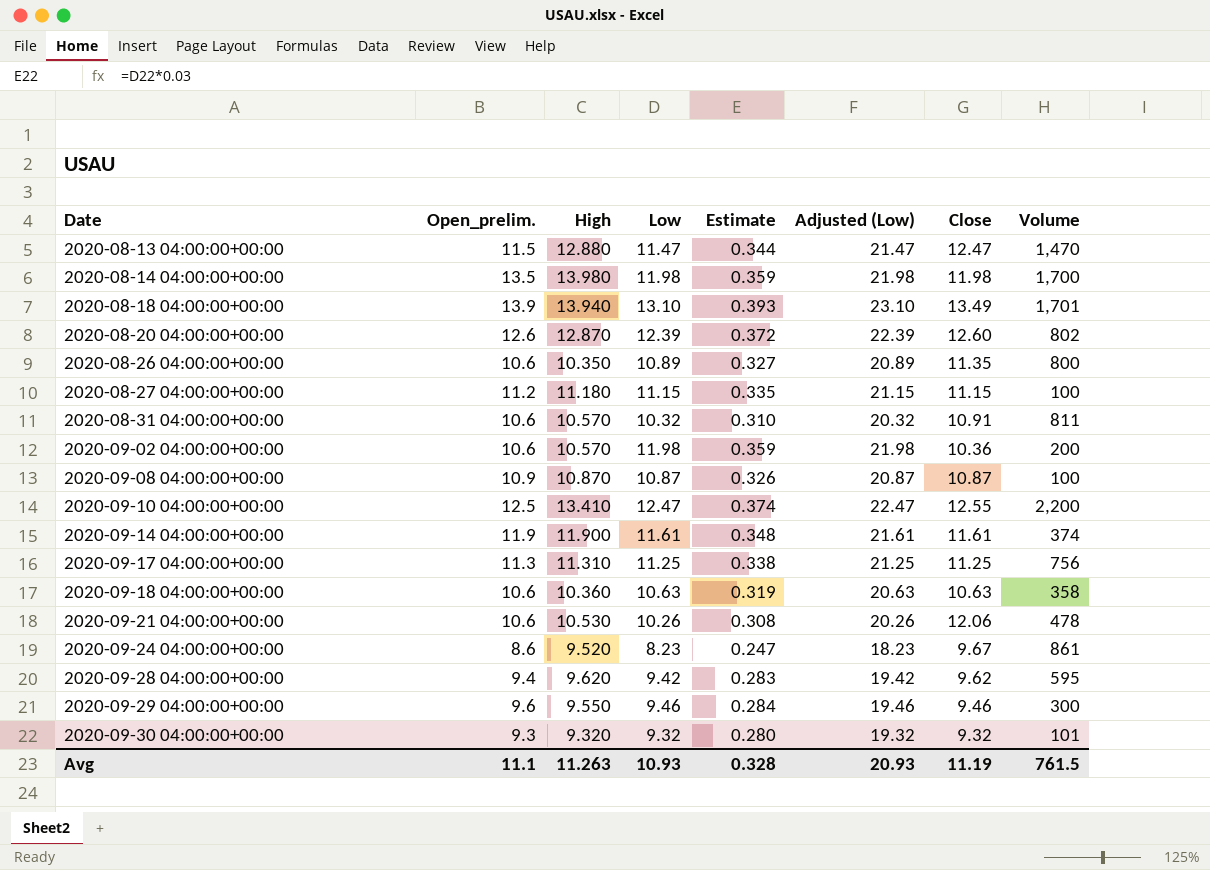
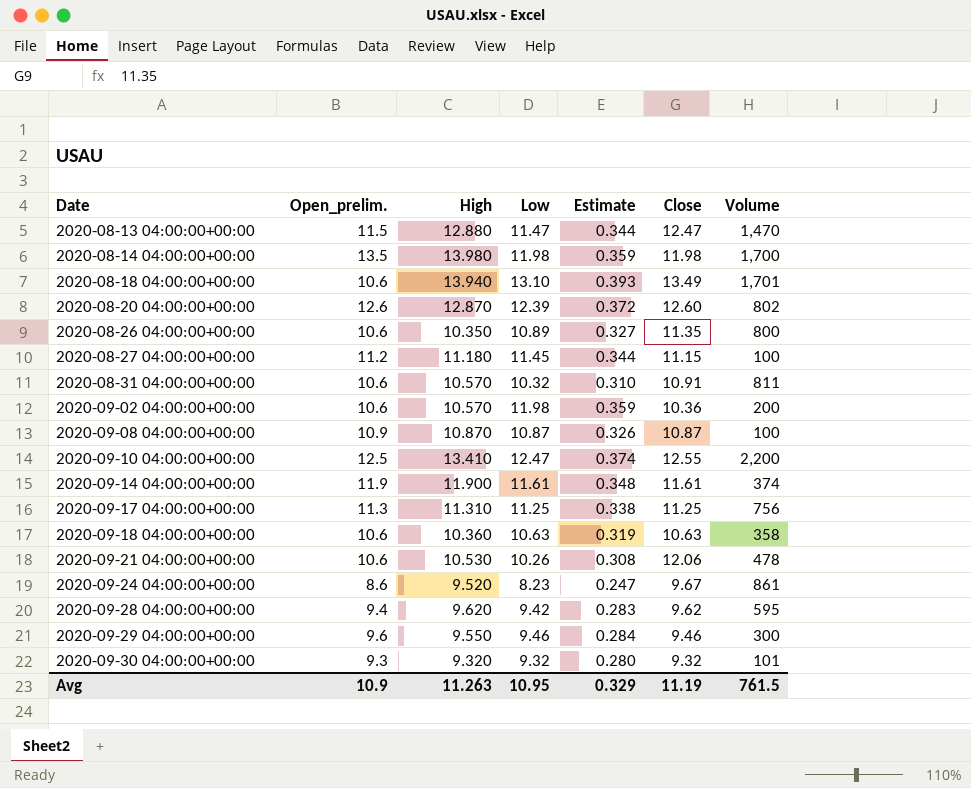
column Adjusted (Low) | formula: [Low] + 10 -> none
2020-08-18 04:00:00+00:00 | Open_prelim.: 13.9 -> 10.6
2020-08-27 04:00:00+00:00 | Low: 11.15 -> 11.45
2020-08-27 04:00:00+00:00 | Estimate: 0.335 -> 0.344
Avg | Open_prelim.: 11.1 -> 10.9
Avg | Low: 10.93 -> 10.95
Avg | Estimate: 0.328 -> 0.329

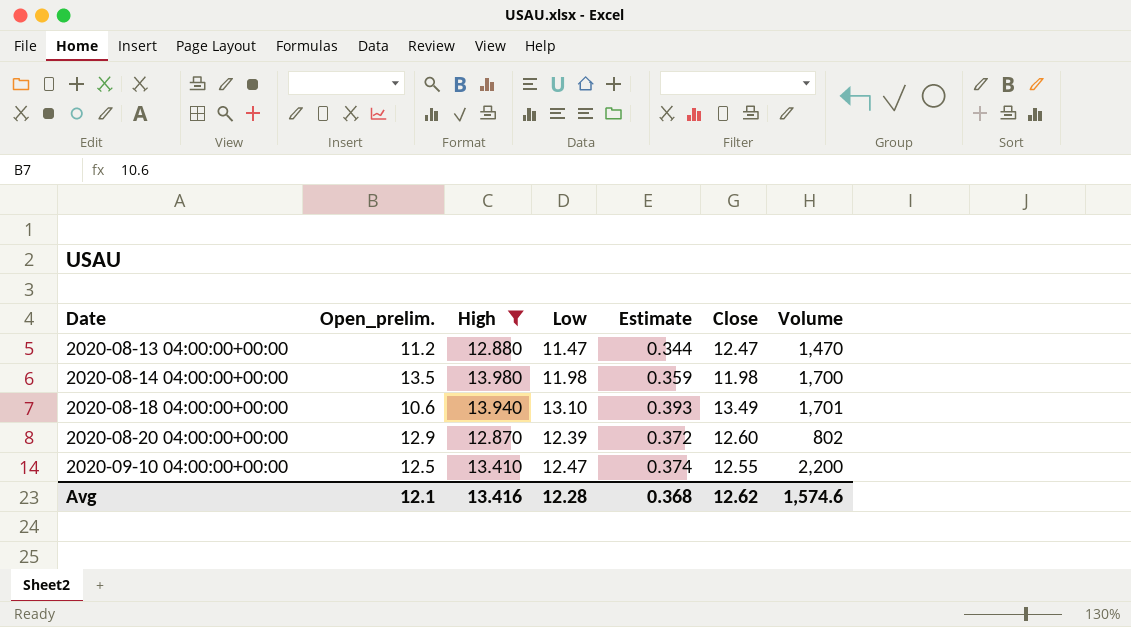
filter: none -> High >= 12.870
2020-08-13 04:00:00+00:00 | Open_prelim.: 11.5 -> 11.2
2020-08-20 04:00:00+00:00 | Open_prelim.: 12.6 -> 12.9
Avg | Open_prelim.: 10.9 -> 12.1
Avg | High: 11.263 -> 13.416
Avg | Low: 10.95 -> 12.28
Avg | Estimate: 0.329 -> 0.368
Avg | Close: 11.19 -> 12.62
Avg | Volume: 761.5 -> 1,574.6

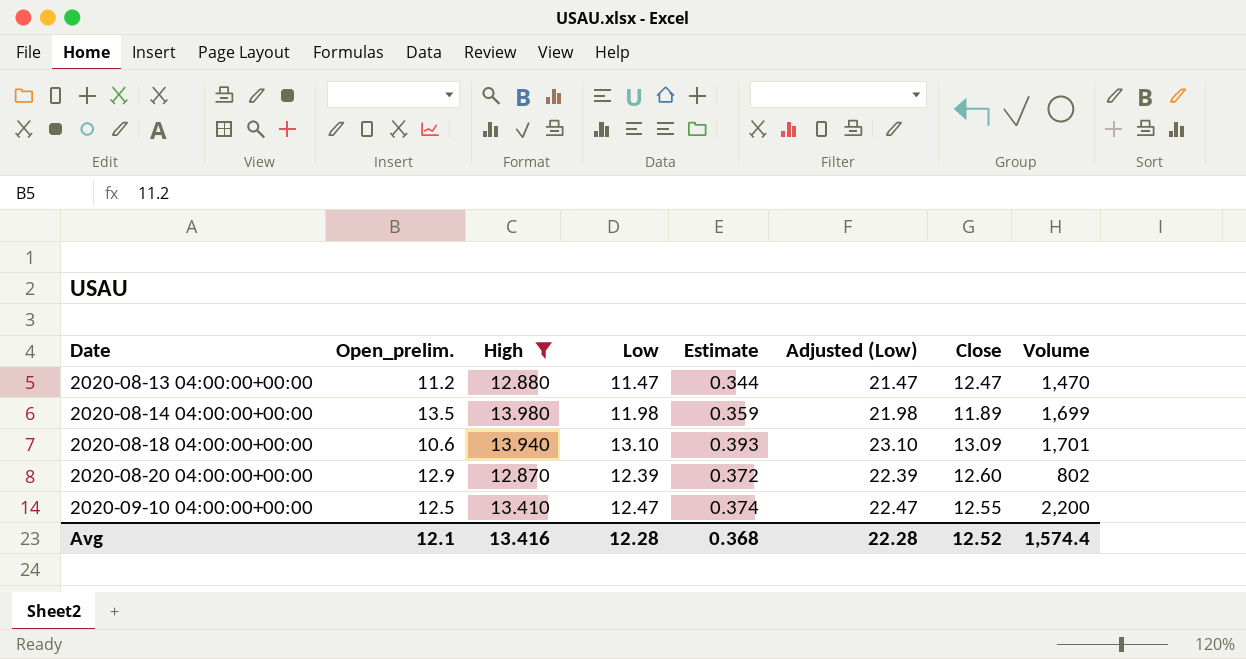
column Adjusted (Low) | formula: none -> [Low] + 10
2020-08-14 04:00:00+00:00 | Close: 11.98 -> 11.89
2020-08-14 04:00:00+00:00 | Volume: 1,700 -> 1,699
2020-08-18 04:00:00+00:00 | Close: 13.49 -> 13.09
Avg | Close: 12.62 -> 12.52
Avg | Volume: 1,574.6 -> 1,574.4

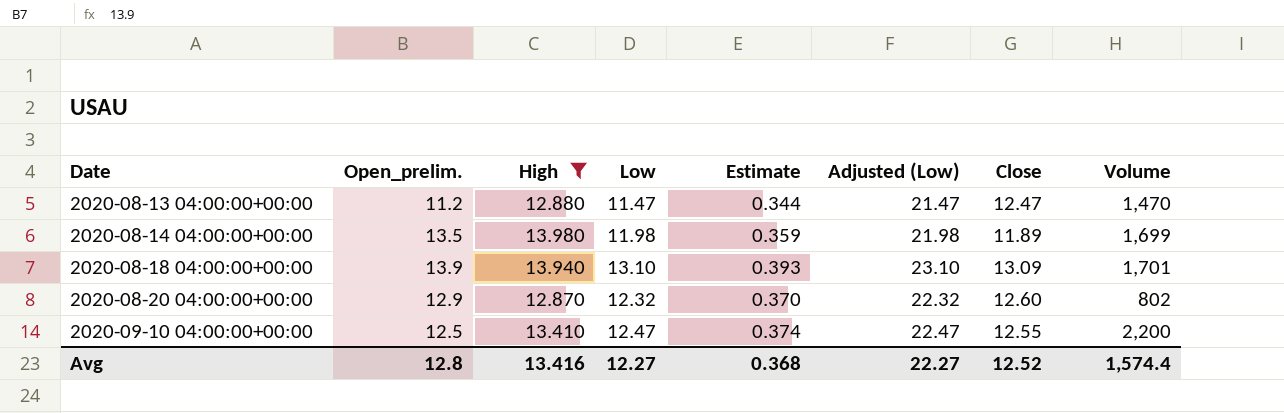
2020-08-18 04:00:00+00:00 | Open_prelim.: 10.6 -> 13.9
2020-08-20 04:00:00+00:00 | Low: 12.39 -> 12.32
2020-08-20 04:00:00+00:00 | Estimate: 0.372 -> 0.370
2020-08-20 04:00:00+00:00 | Adjusted (Low): 22.39 -> 22.32
Avg | Open_prelim.: 12.1 -> 12.8
Avg | Low: 12.28 -> 12.27
Avg | Adjusted (Low): 22.28 -> 22.27

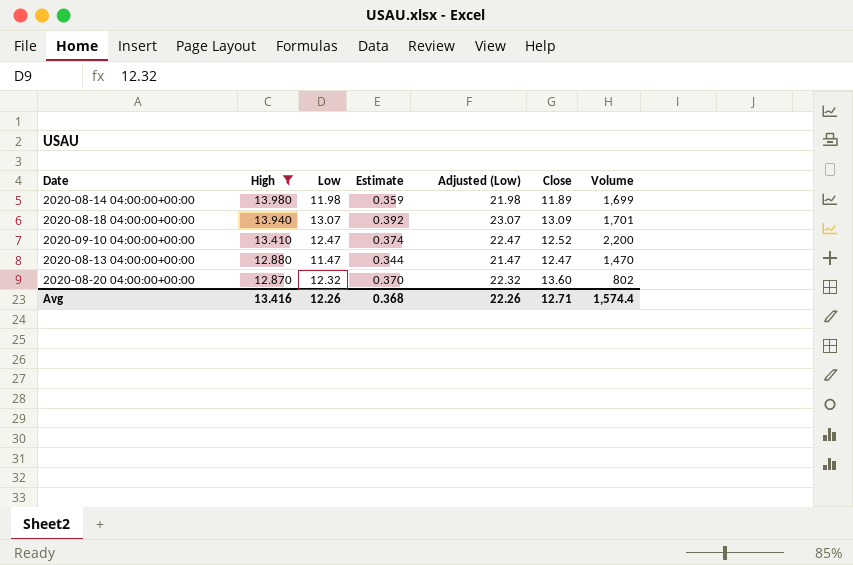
row order: Date ascending -> High descending
column Open_prelim. | position: 2 -> none
2020-08-18 04:00:00+00:00 | Low: 13.10 -> 13.07
2020-08-18 04:00:00+00:00 | Estimate: 0.393 -> 0.392
2020-08-18 04:00:00+00:00 | Adjusted (Low): 23.10 -> 23.07
2020-09-10 04:00:00+00:00 | Close: 12.55 -> 12.52
2020-08-20 04:00:00+00:00 | Close: 12.60 -> 13.60
Avg | Low: 12.27 -> 12.26
Avg | Adjusted (Low): 22.27 -> 22.26
Avg | Close: 12.52 -> 12.71

